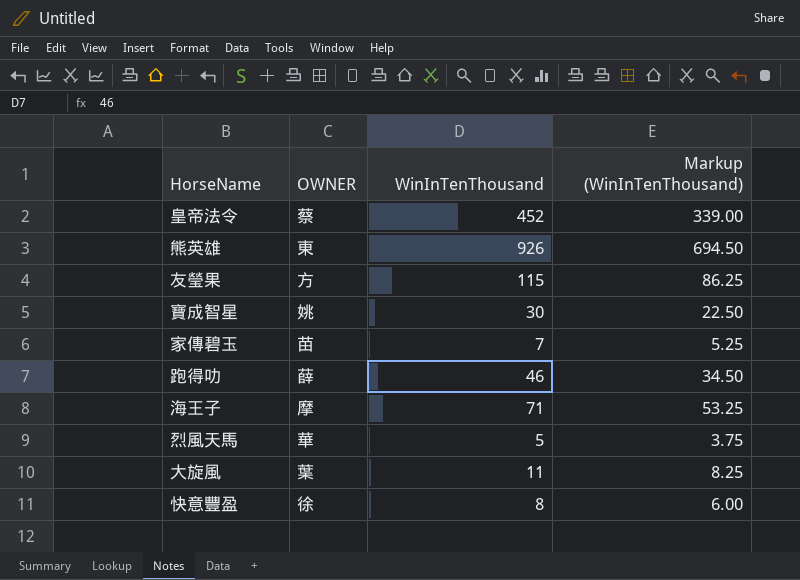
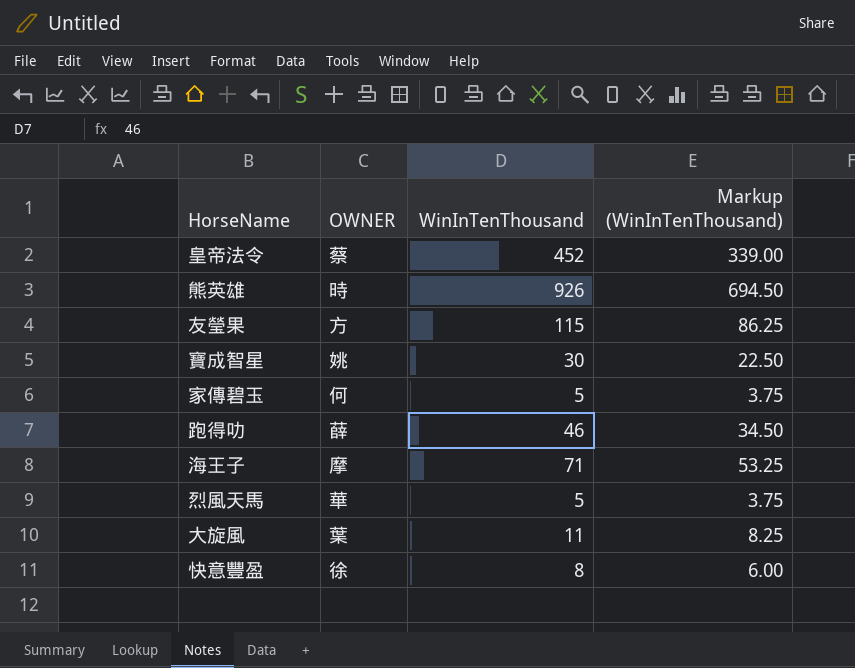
熊英雄 | OWNER: 東 -> 時
家傳碧玉 | OWNER: 苗 -> 何
家傳碧玉 | WinInTenThousand: 7 -> 5
家傳碧玉 | Markup (WinInTenThousand): 5.25 -> 3.75

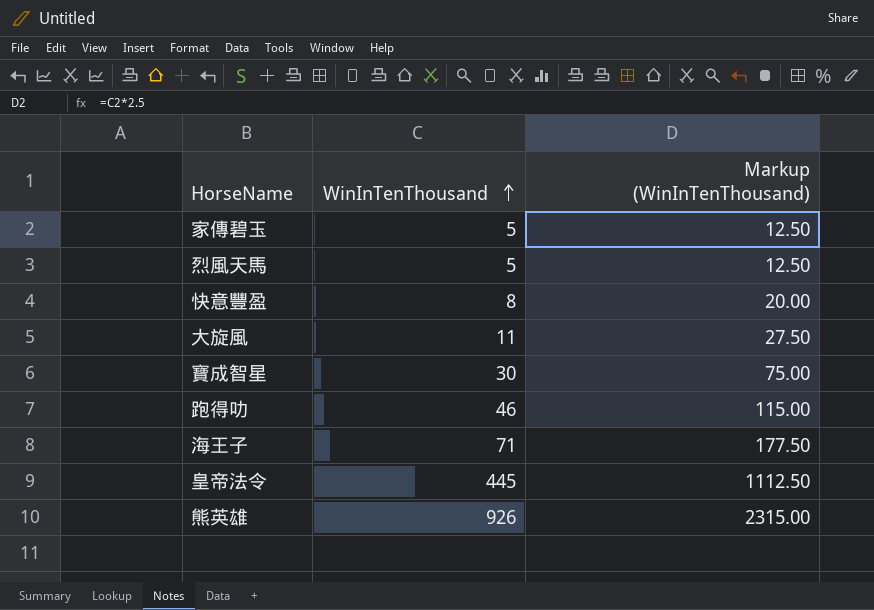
row order: none -> WinInTenThousand ascending
column OWNER | position: 2 -> none
column Markup (WinInTenThousand) | formula: [WinInTenThousand] * 0.75 -> [WinInTenThousand] * 2.5
row 友瑩果: 方 | 115 | 86.25 -> none
皇帝法令 | WinInTenThousand: 452 -> 445

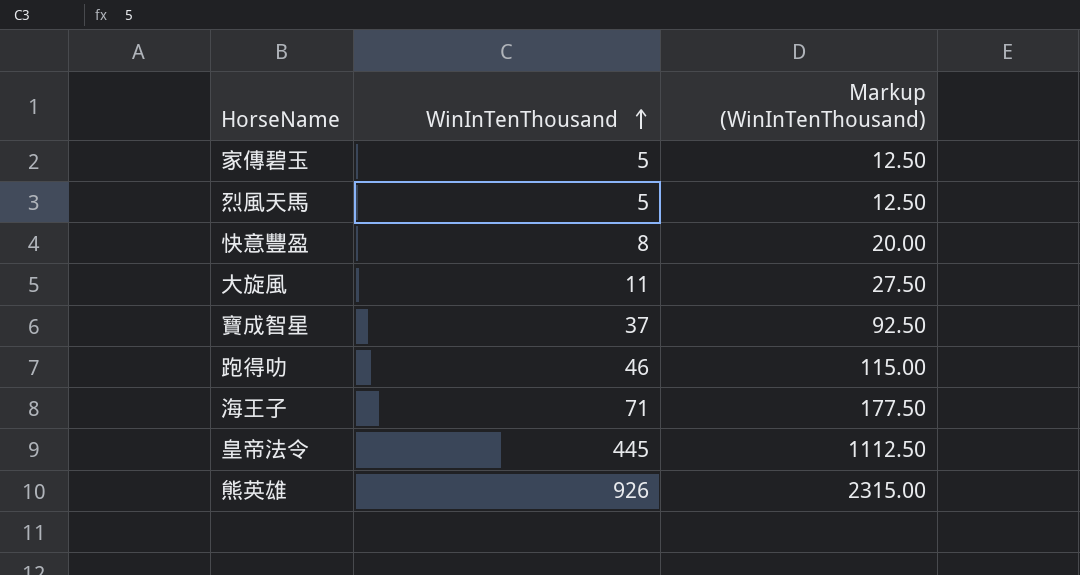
寶成智星 | WinInTenThousand: 30 -> 37
寶成智星 | Markup (WinInTenThousand): 75.00 -> 92.50

